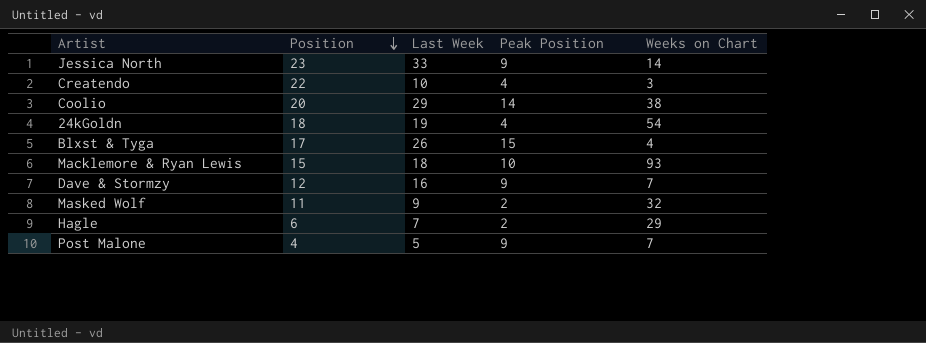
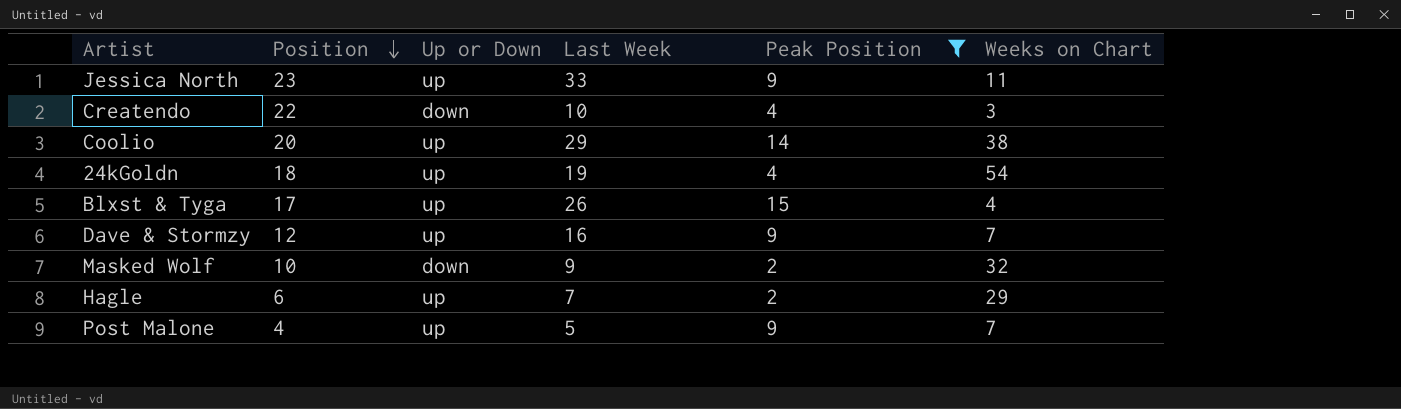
filter: none -> Peak Position != 10
column Up or Down | position: none -> 3
Jessica North | Weeks on Chart: 14 -> 11
Masked Wolf | Position: 11 -> 10

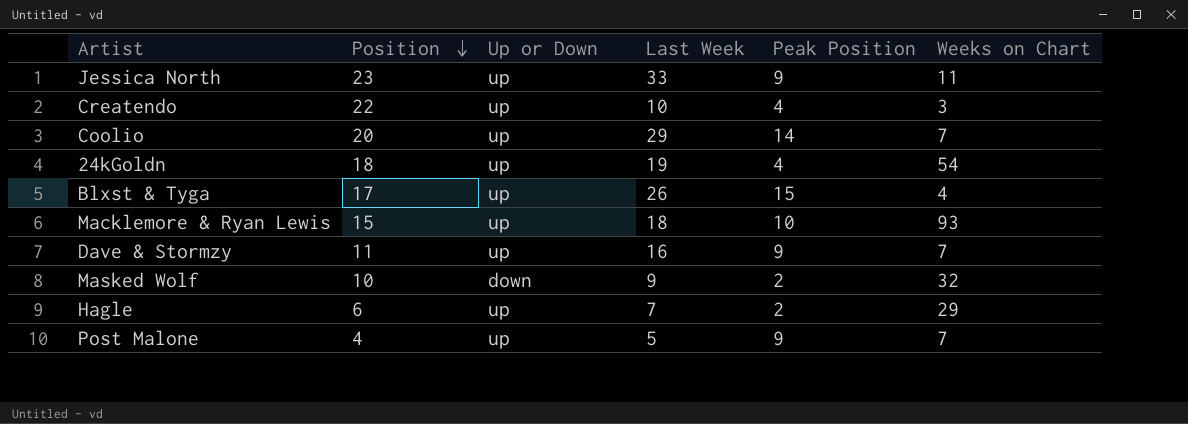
filter: Peak Position != 10 -> none
Createndo | Up or Down: down -> up
Coolio | Weeks on Chart: 38 -> 7
Dave & Stormzy | Position: 12 -> 11

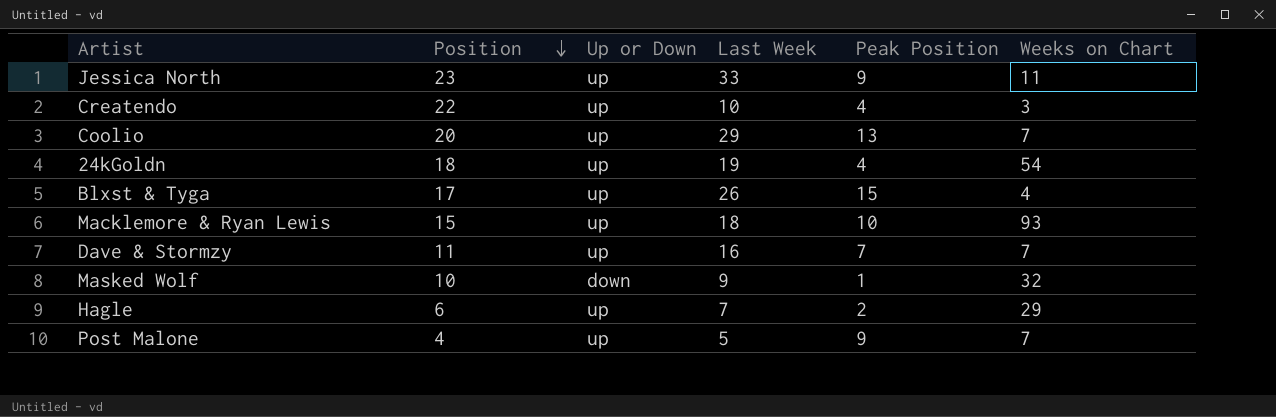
Coolio | Peak Position: 14 -> 13
Dave & Stormzy | Peak Position: 9 -> 7
Masked Wolf | Peak Position: 2 -> 1

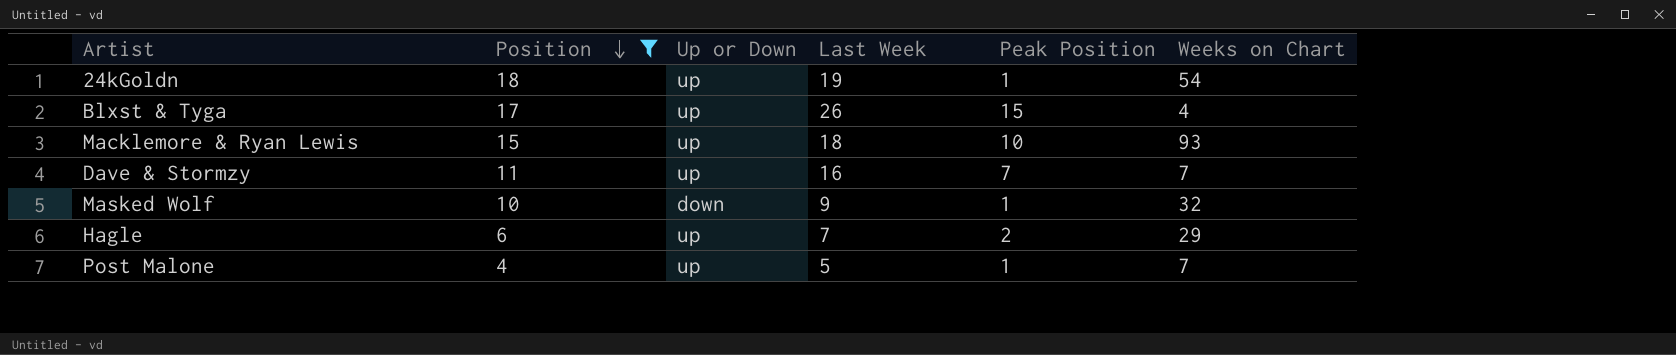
filter: none -> Position <= 18
24kGoldn | Peak Position: 4 -> 1
Post Malone | Peak Position: 9 -> 1

